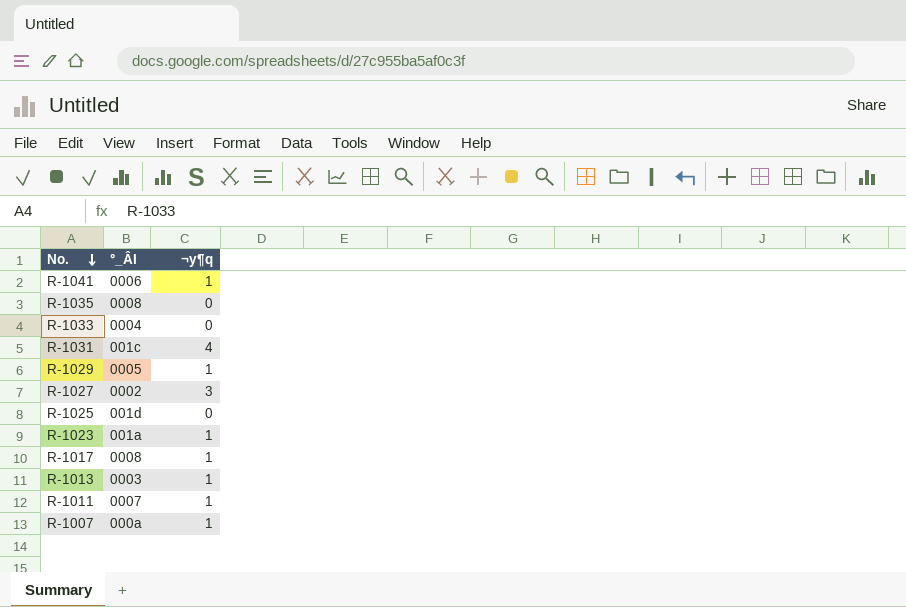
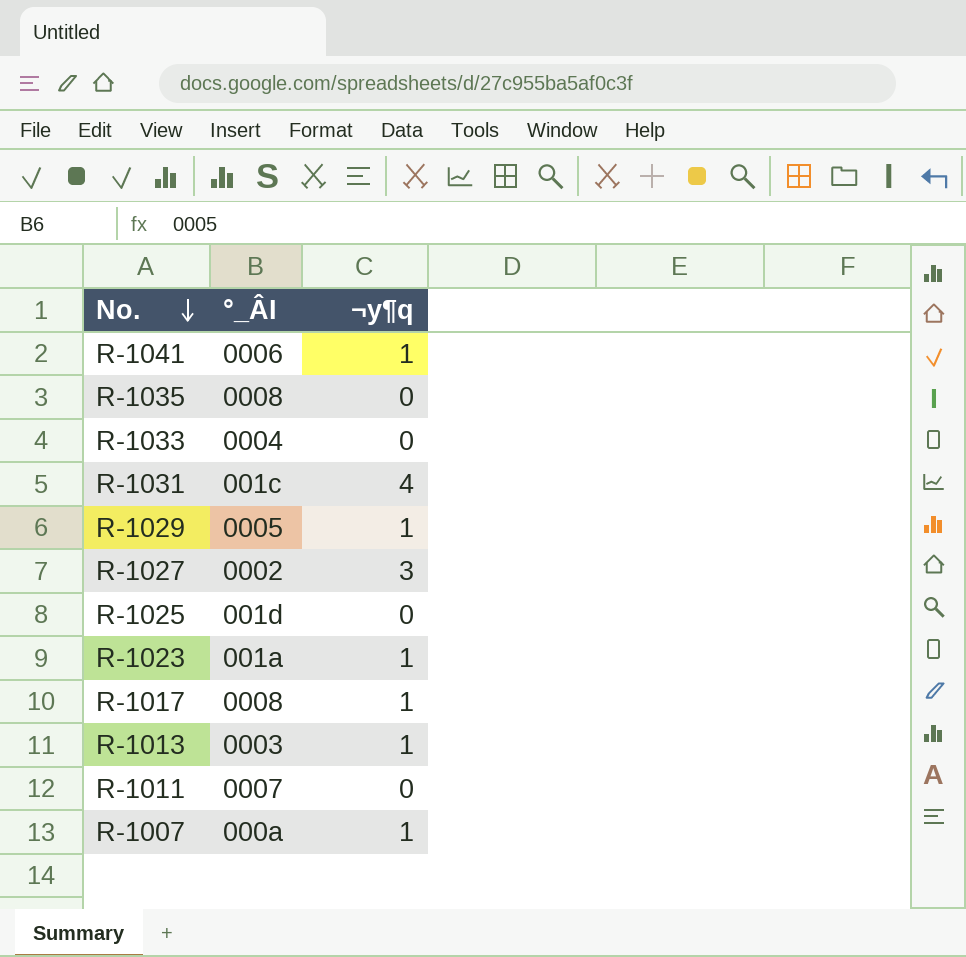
R-1011 | ¬y¶q: 1 -> 0

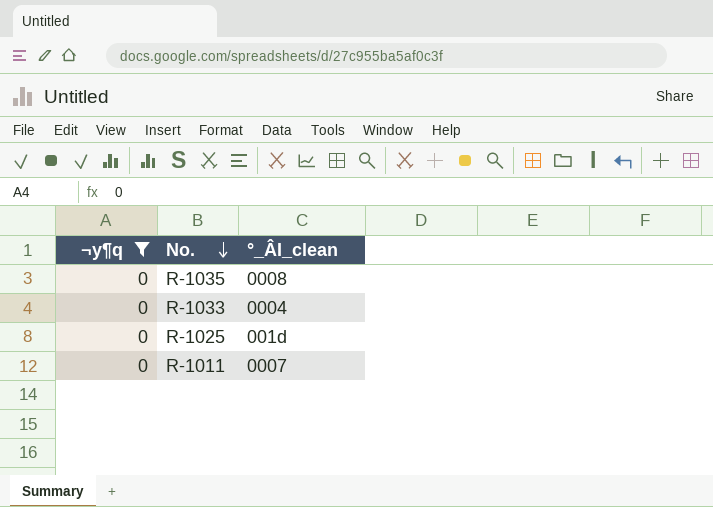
filter: none -> ¬y¶q = 0
column ¬y¶q | position: 3 -> 1
column name: °_ÂI -> °_ÂI_clean

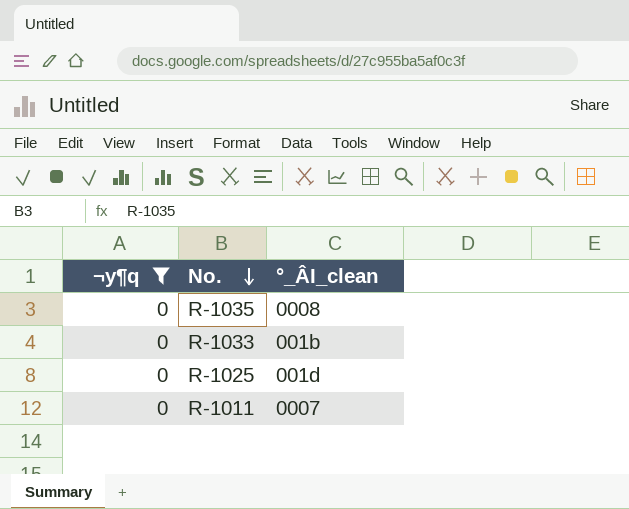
R-1033 | °_ÂI_clean: 0004 -> 001b

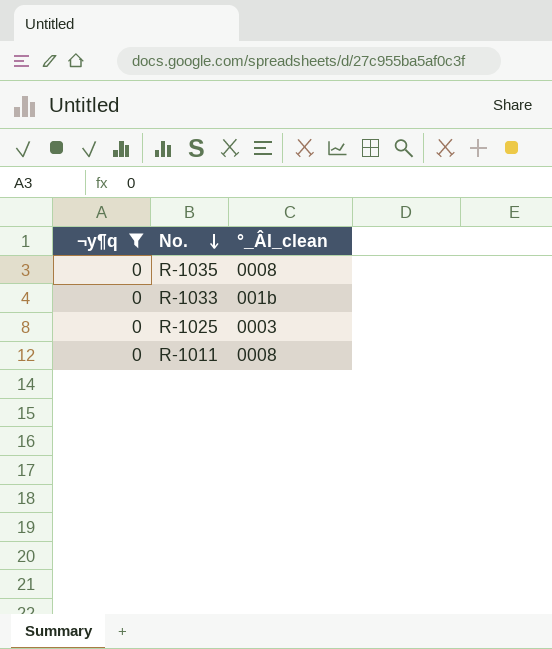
R-1025 | °_ÂI_clean: 001d -> 0003
R-1011 | °_ÂI_clean: 0007 -> 0008

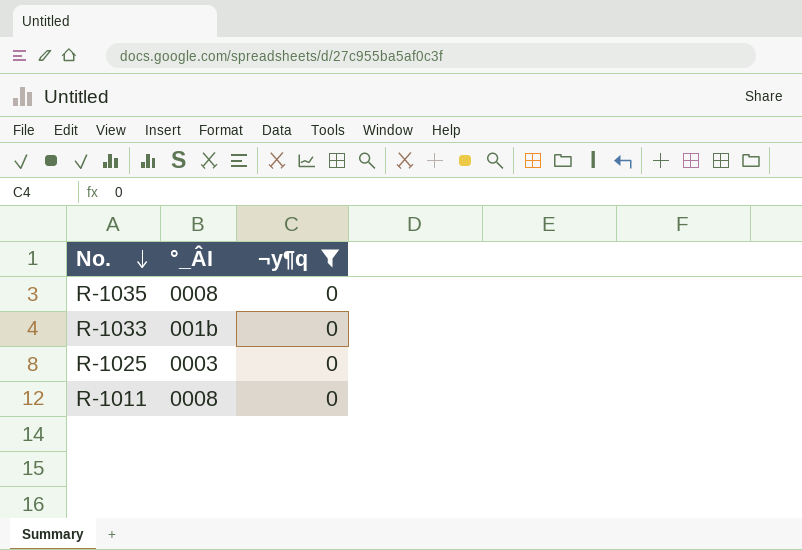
column name: °_ÂI_clean -> °_ÂI
column ¬y¶q | position: 1 -> 3

